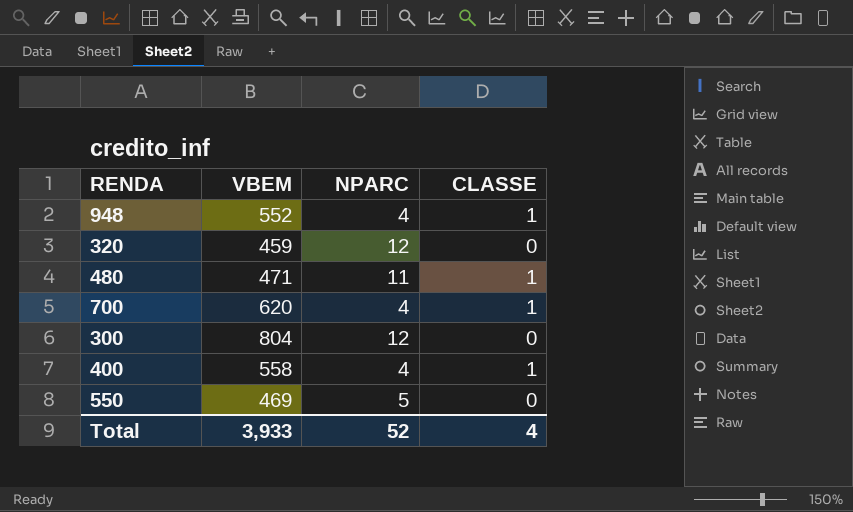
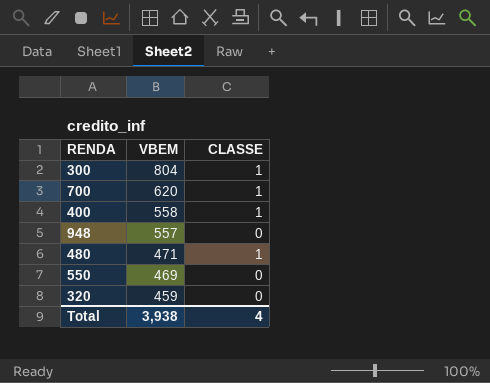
row order: none -> VBEM descending
column NPARC | position: 3 -> none
300 | CLASSE: 0 -> 1
948 | VBEM: 552 -> 557
948 | CLASSE: 1 -> 0
Total | VBEM: 3,933 -> 3,938

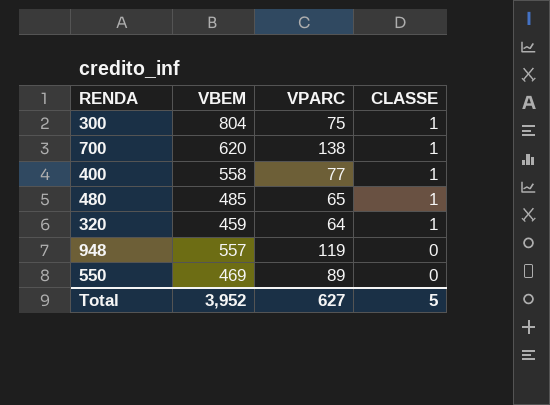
row order: VBEM descending -> CLASSE descending
column VPARC | position: none -> 3
480 | VBEM: 471 -> 485
320 | CLASSE: 0 -> 1
Total | VBEM: 3,938 -> 3,952
Total | CLASSE: 4 -> 5

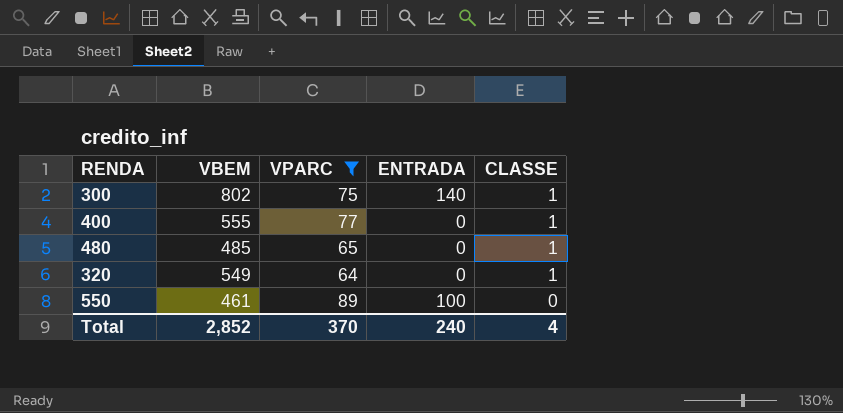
filter: none -> VPARC <= 89
column ENTRADA | position: none -> 4
300 | VBEM: 804 -> 802
400 | VBEM: 558 -> 555
320 | VBEM: 459 -> 549
550 | VBEM: 469 -> 461
Total | VBEM: 3,952 -> 2,852
Total | VPARC: 627 -> 370
Total | CLASSE: 5 -> 4

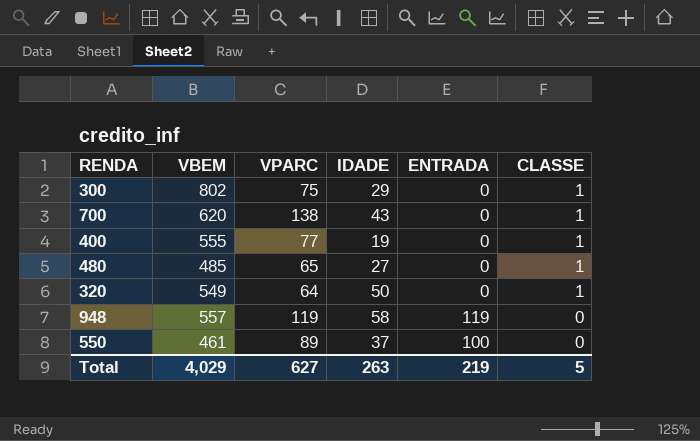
filter: VPARC <= 89 -> none
column IDADE | position: none -> 4
300 | ENTRADA: 140 -> 0
Total | VBEM: 2,852 -> 4,029
Total | VPARC: 370 -> 627
Total | ENTRADA: 240 -> 219
Total | CLASSE: 4 -> 5

